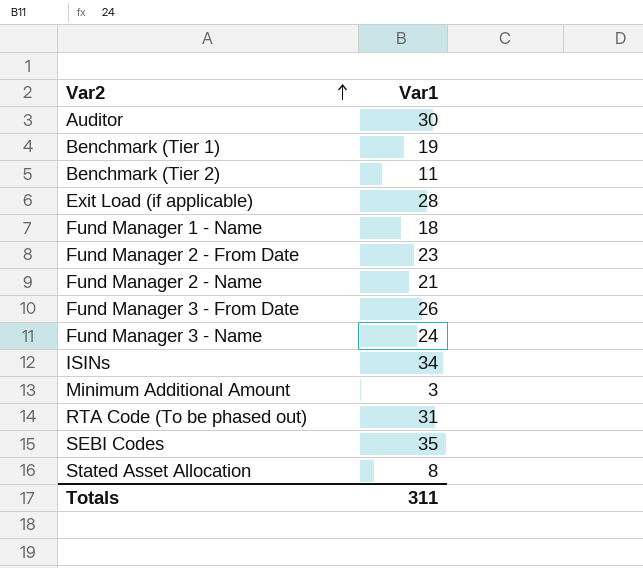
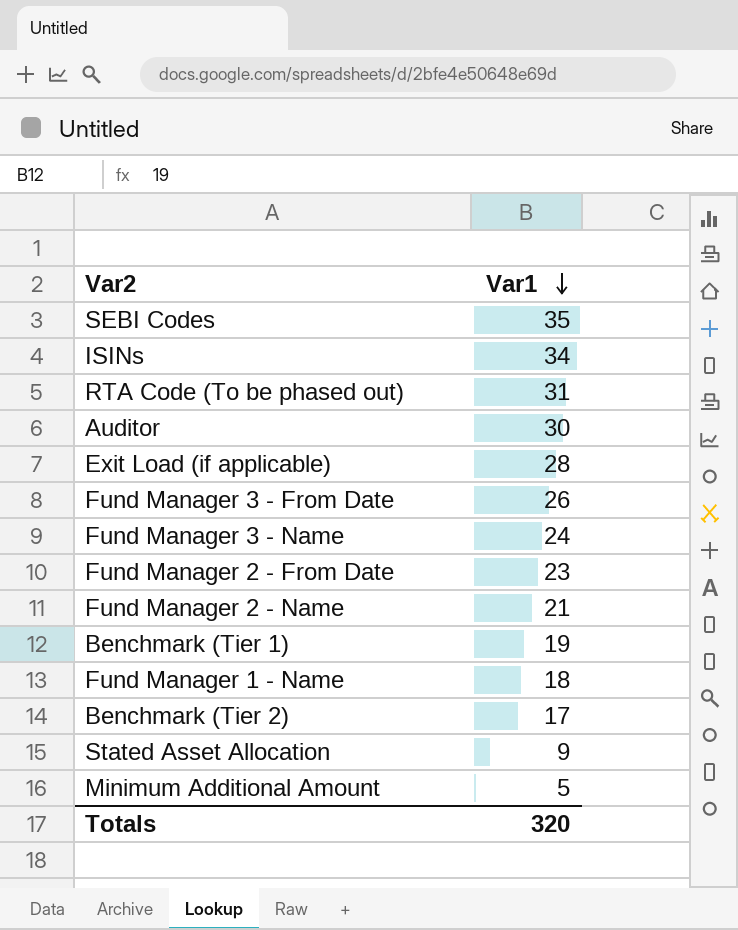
row order: Var2 ascending -> Var1 descending
Benchmark (Tier 2) | Var1: 11 -> 17
Stated Asset Allocation | Var1: 8 -> 9
Minimum Additional Amount | Var1: 3 -> 5
Totals | Var1: 311 -> 320

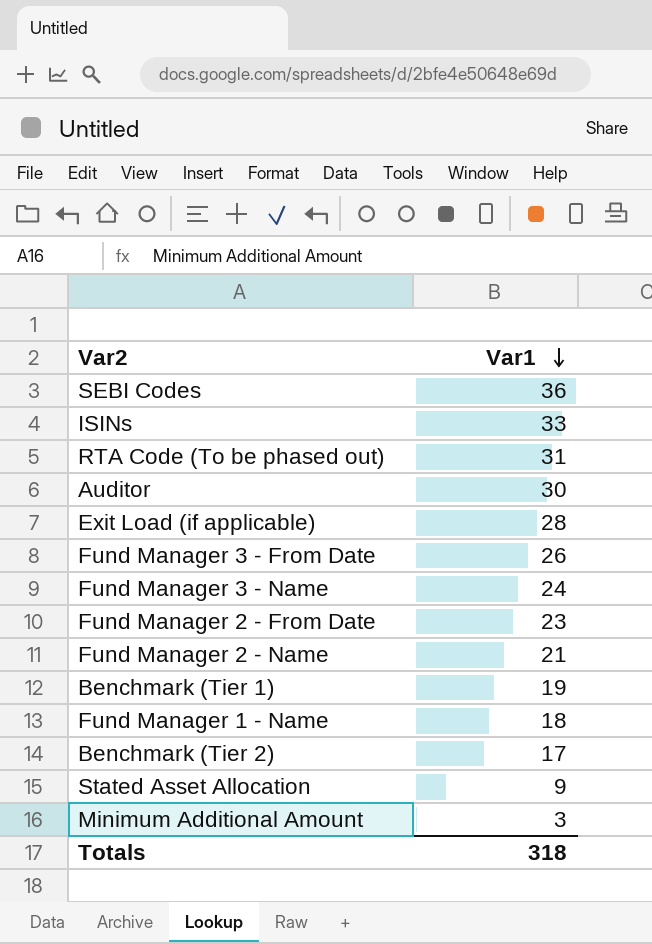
SEBI Codes | Var1: 35 -> 36
ISINs | Var1: 34 -> 33
Minimum Additional Amount | Var1: 5 -> 3
Totals | Var1: 320 -> 318

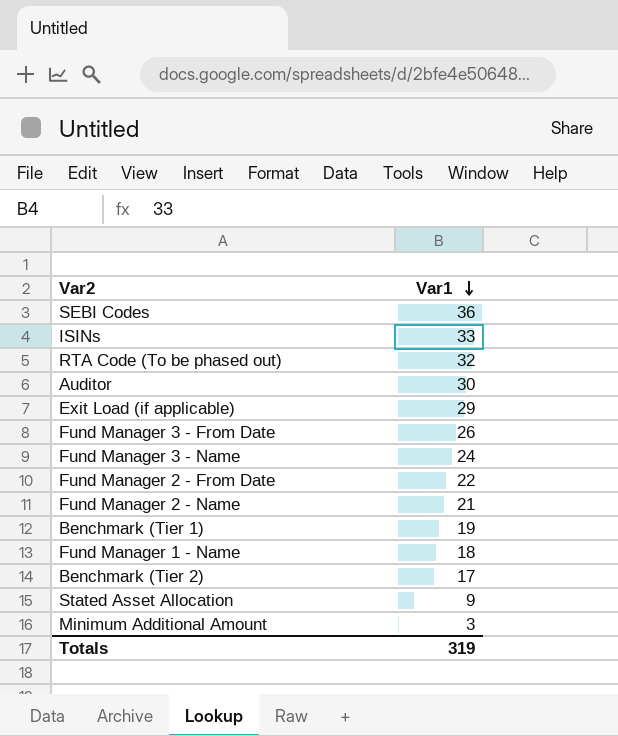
RTA Code (To be phased out) | Var1: 31 -> 32
Exit Load (if applicable) | Var1: 28 -> 29
Fund Manager 2 - From Date | Var1: 23 -> 22
Totals | Var1: 318 -> 319

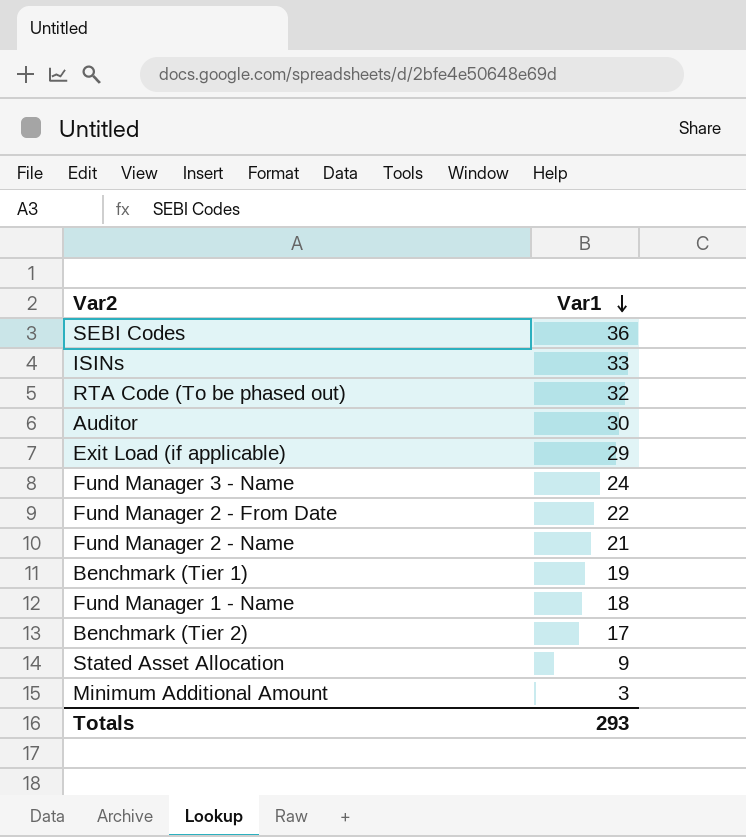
row Fund Manager 3 - From Date: 26 -> none
Totals | Var1: 319 -> 293

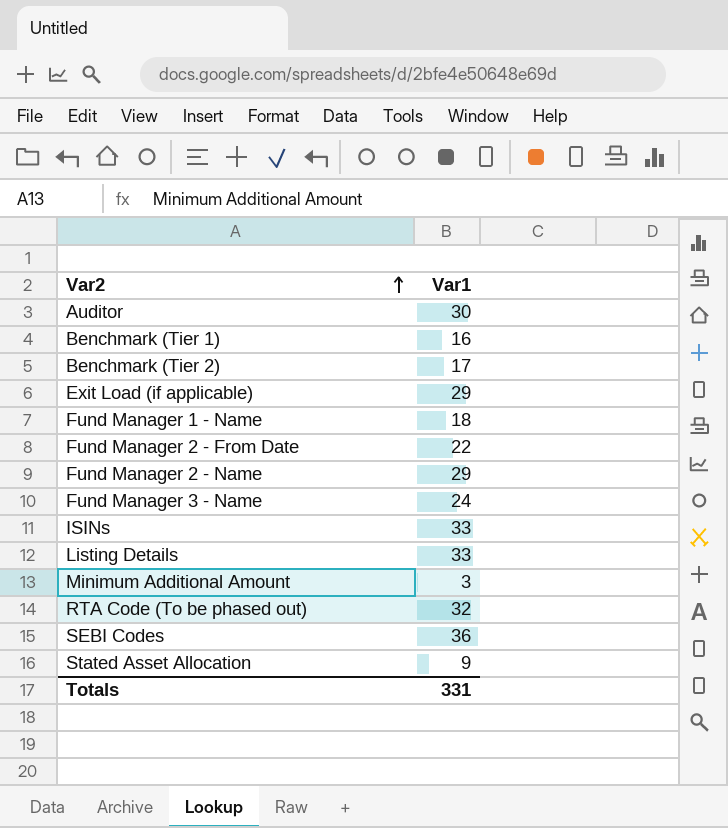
row order: Var1 descending -> Var2 ascending
Benchmark (Tier 1) | Var1: 19 -> 16
Fund Manager 2 - Name | Var1: 21 -> 29
row Listing Details: none -> 33
Totals | Var1: 293 -> 331

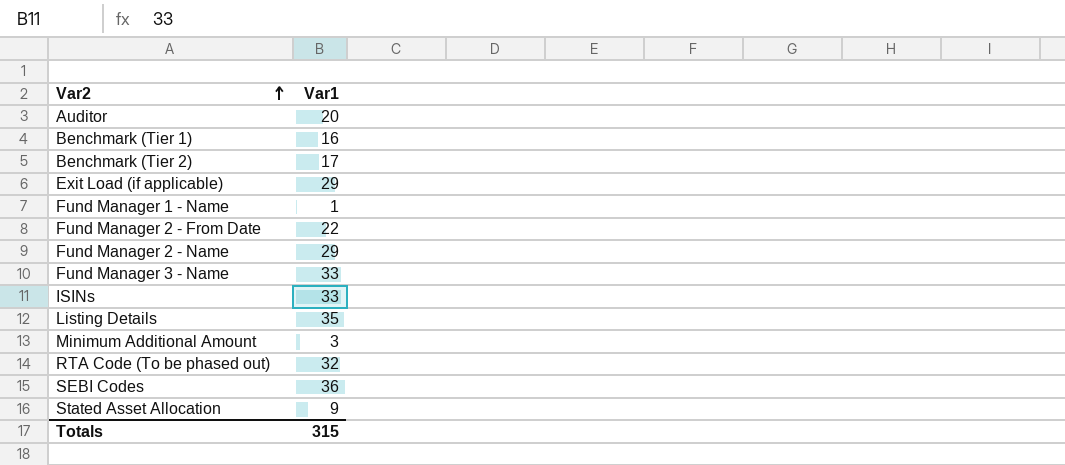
Auditor | Var1: 30 -> 20
Fund Manager 1 - Name | Var1: 18 -> 1
Fund Manager 3 - Name | Var1: 24 -> 33
Listing Details | Var1: 33 -> 35
Totals | Var1: 331 -> 315

